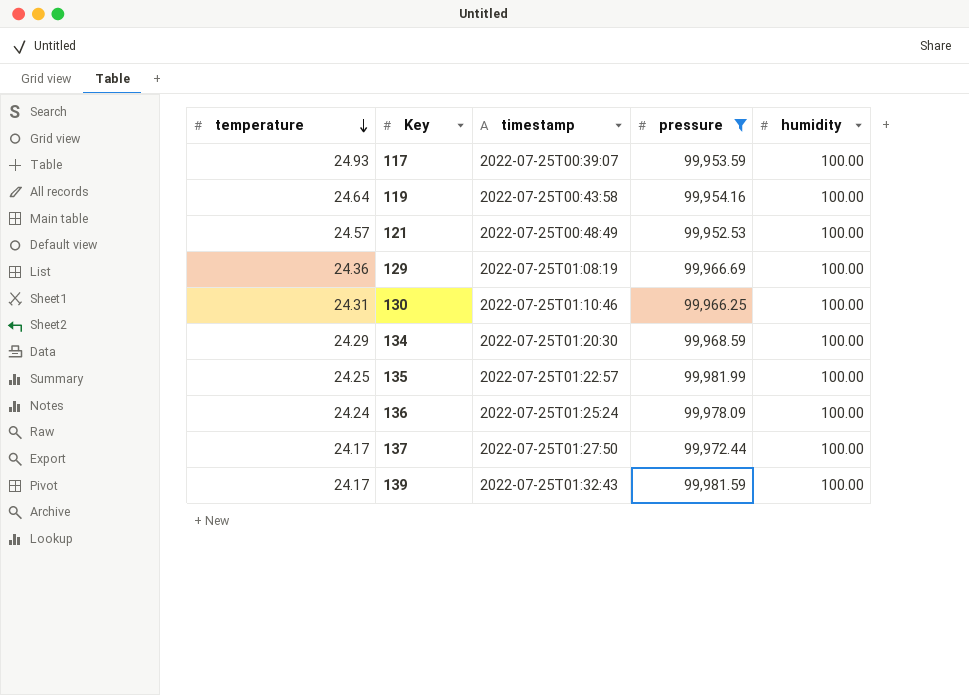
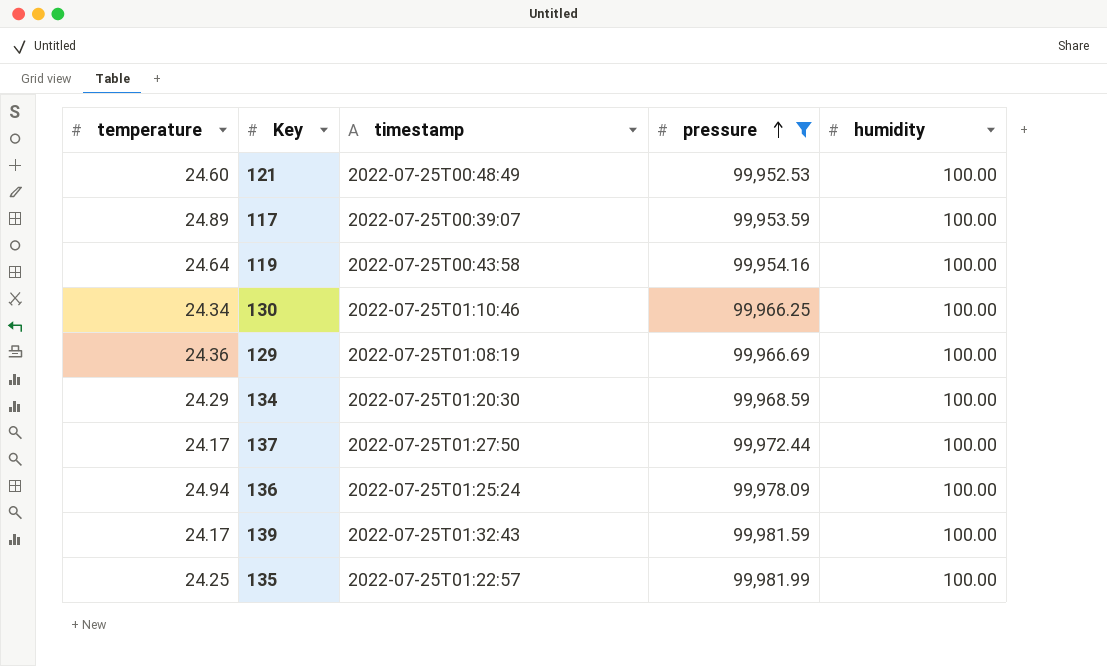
row order: temperature descending -> pressure ascending
121 | temperature: 24.57 -> 24.60
117 | temperature: 24.93 -> 24.89
130 | temperature: 24.31 -> 24.34
136 | temperature: 24.24 -> 24.94

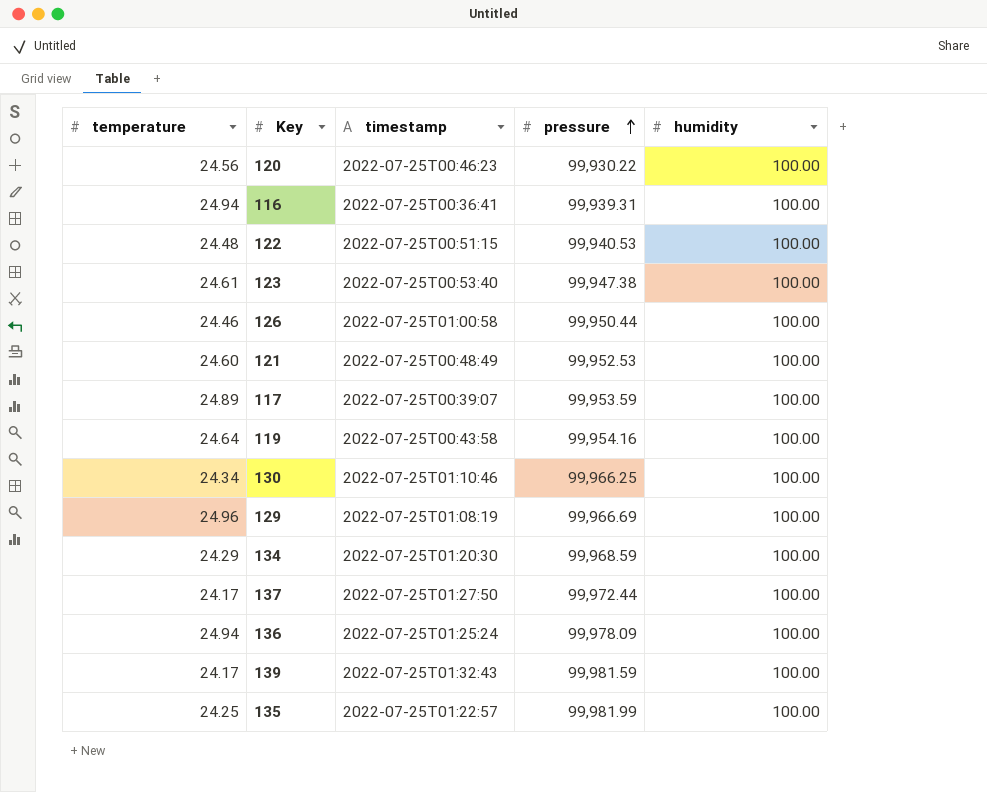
filter: pressure >= 99,952.53 -> none
129 | temperature: 24.36 -> 24.96

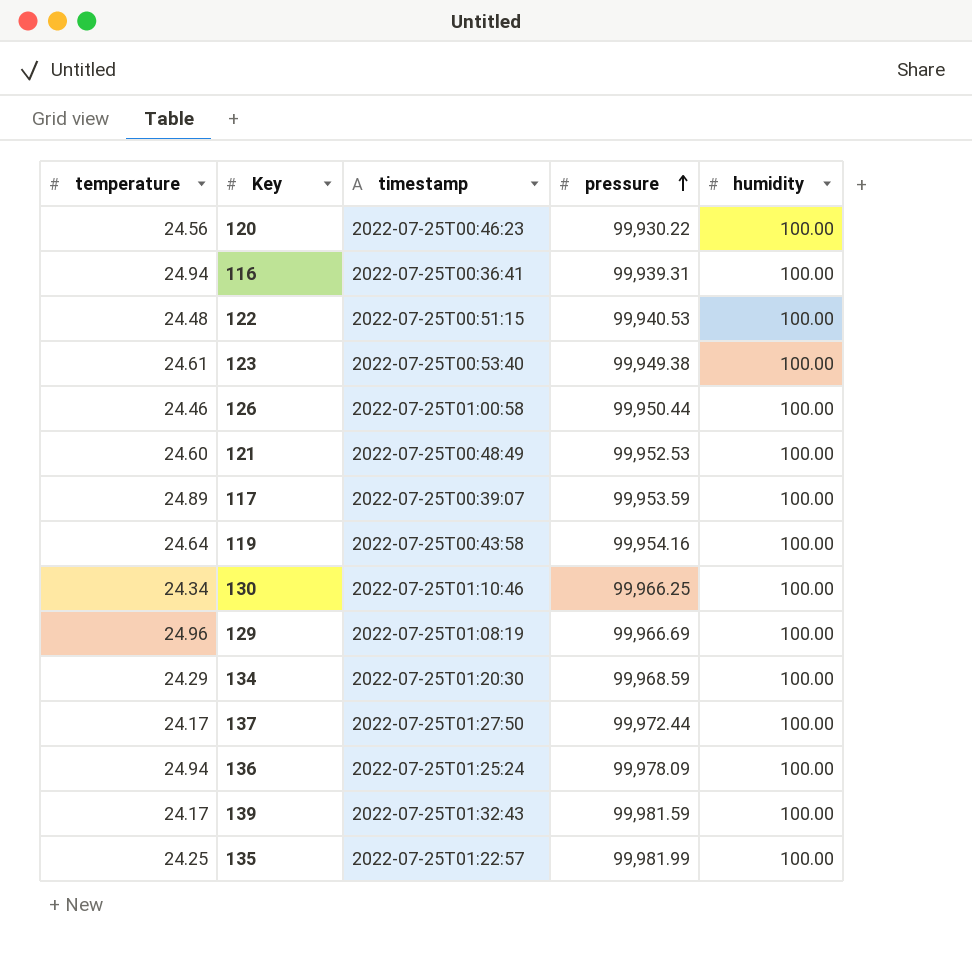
123 | pressure: 99,947.38 -> 99,949.38

